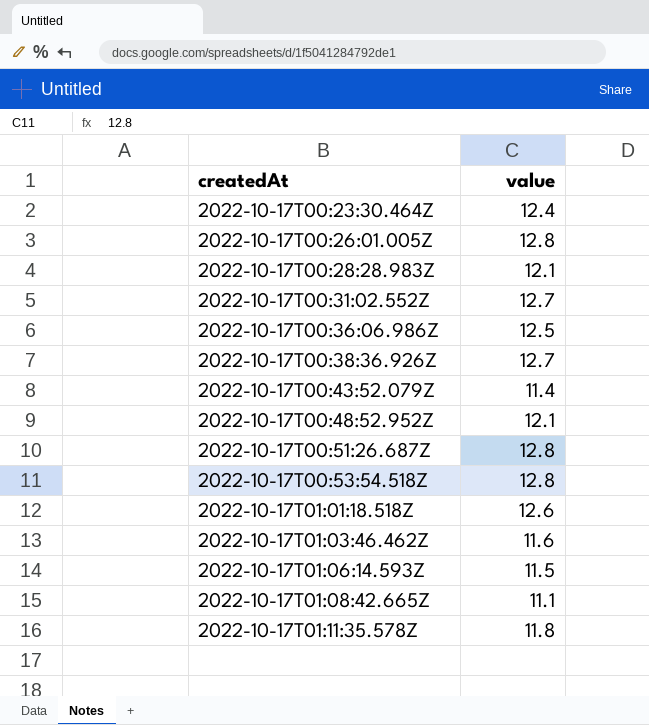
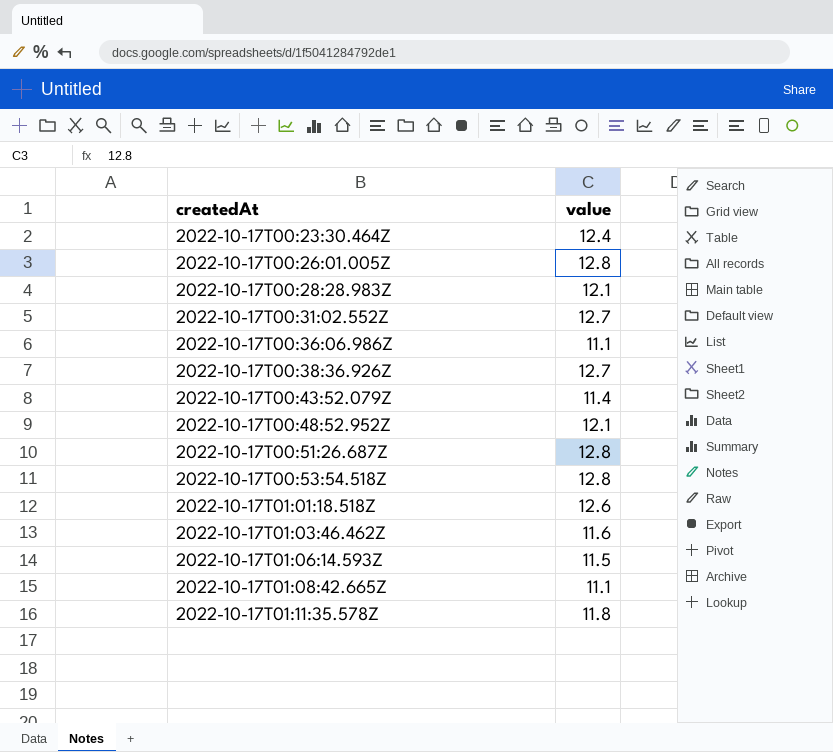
2022-10-17T00:36:06.986Z | value: 12.5 -> 11.1

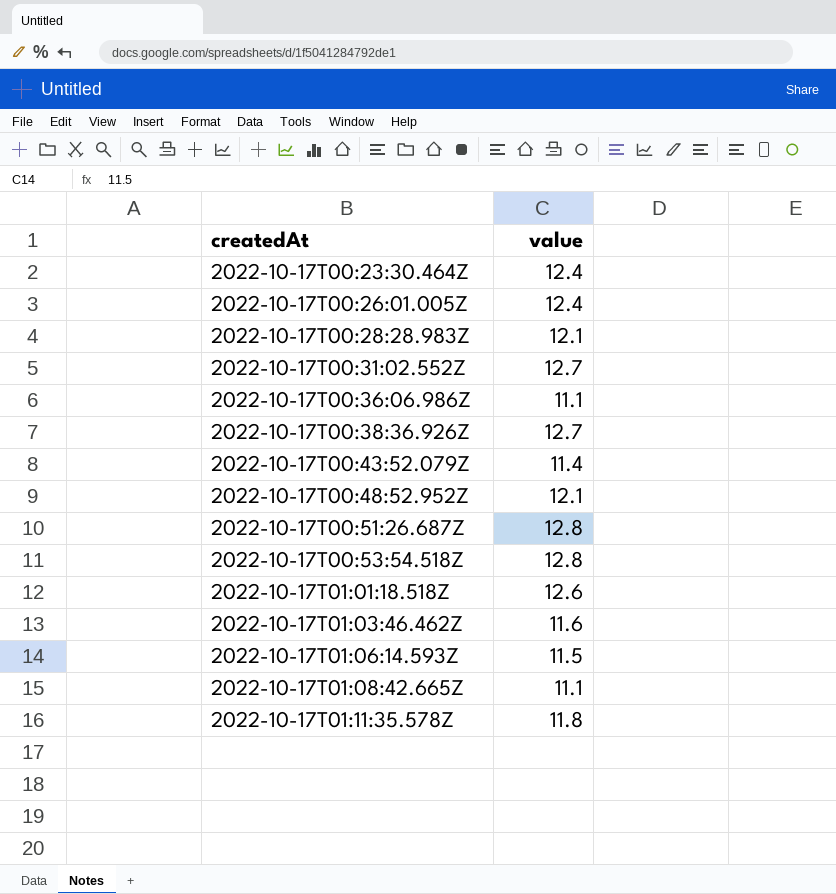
2022-10-17T00:26:01.005Z | value: 12.8 -> 12.4

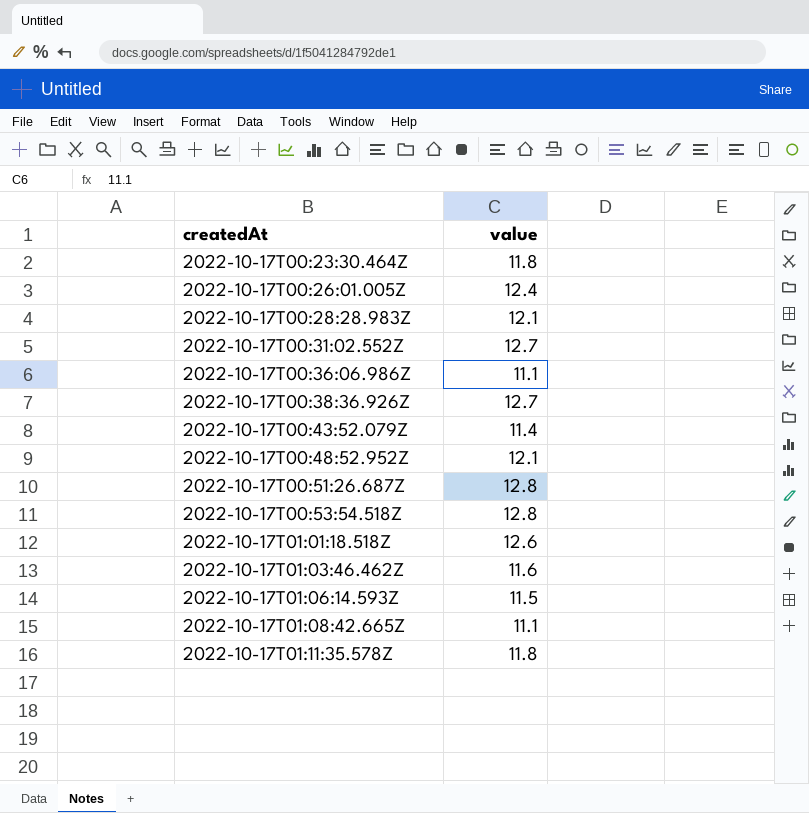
2022-10-17T00:23:30.464Z | value: 12.4 -> 11.8

